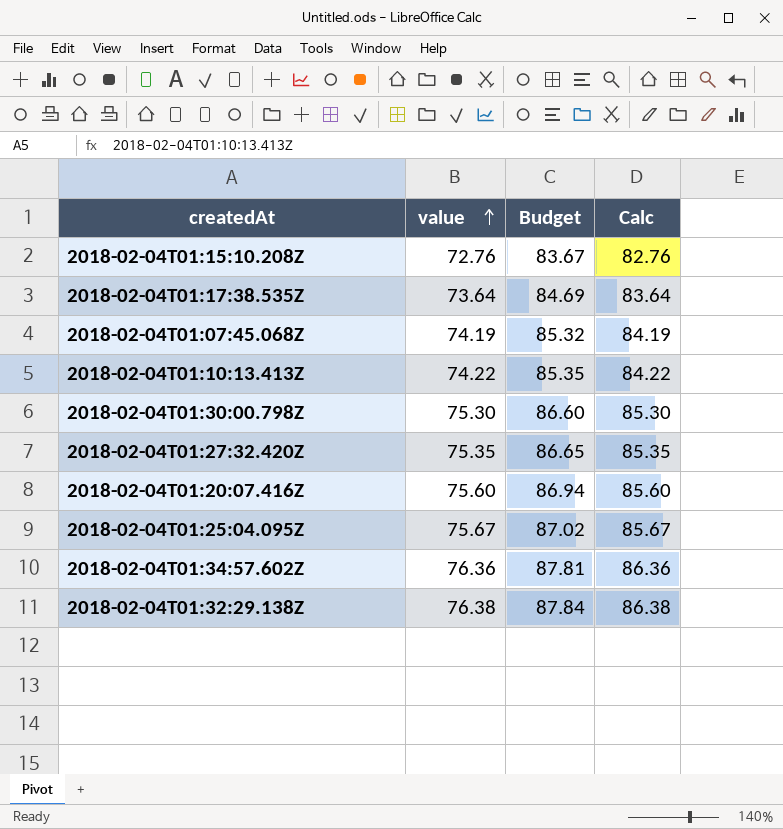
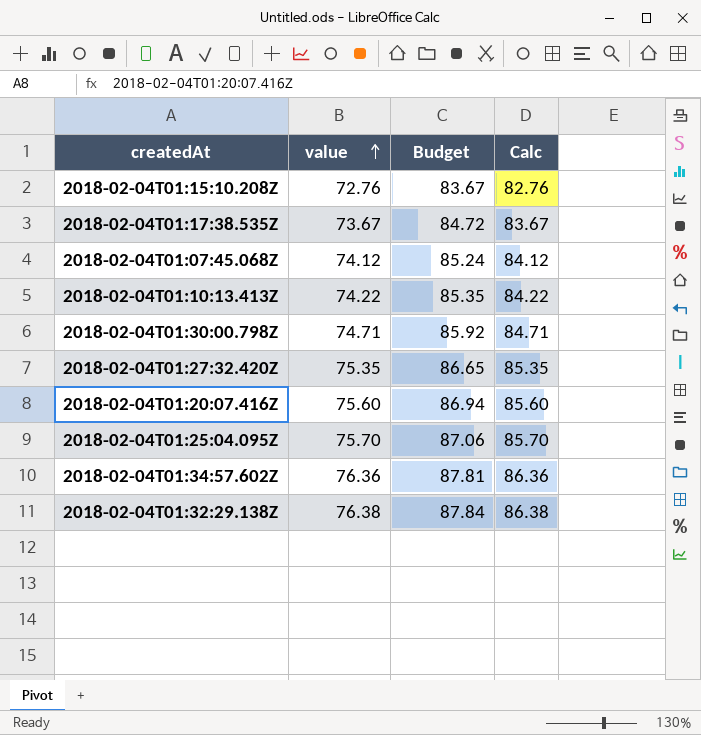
2018-02-04T01:17:38.535Z | value: 73.64 -> 73.67
2018-02-04T01:17:38.535Z | Budget: 84.69 -> 84.72
2018-02-04T01:17:38.535Z | Calc: 83.64 -> 83.67
2018-02-04T01:07:45.068Z | value: 74.19 -> 74.12
2018-02-04T01:07:45.068Z | Budget: 85.32 -> 85.24
2018-02-04T01:07:45.068Z | Calc: 84.19 -> 84.12
2018-02-04T01:30:00.798Z | value: 75.30 -> 74.71
2018-02-04T01:30:00.798Z | Budget: 86.60 -> 85.92
2018-02-04T01:30:00.798Z | Calc: 85.30 -> 84.71
2018-02-04T01:25:04.095Z | value: 75.67 -> 75.70
2018-02-04T01:25:04.095Z | Budget: 87.02 -> 87.06
2018-02-04T01:25:04.095Z | Calc: 85.67 -> 85.70

